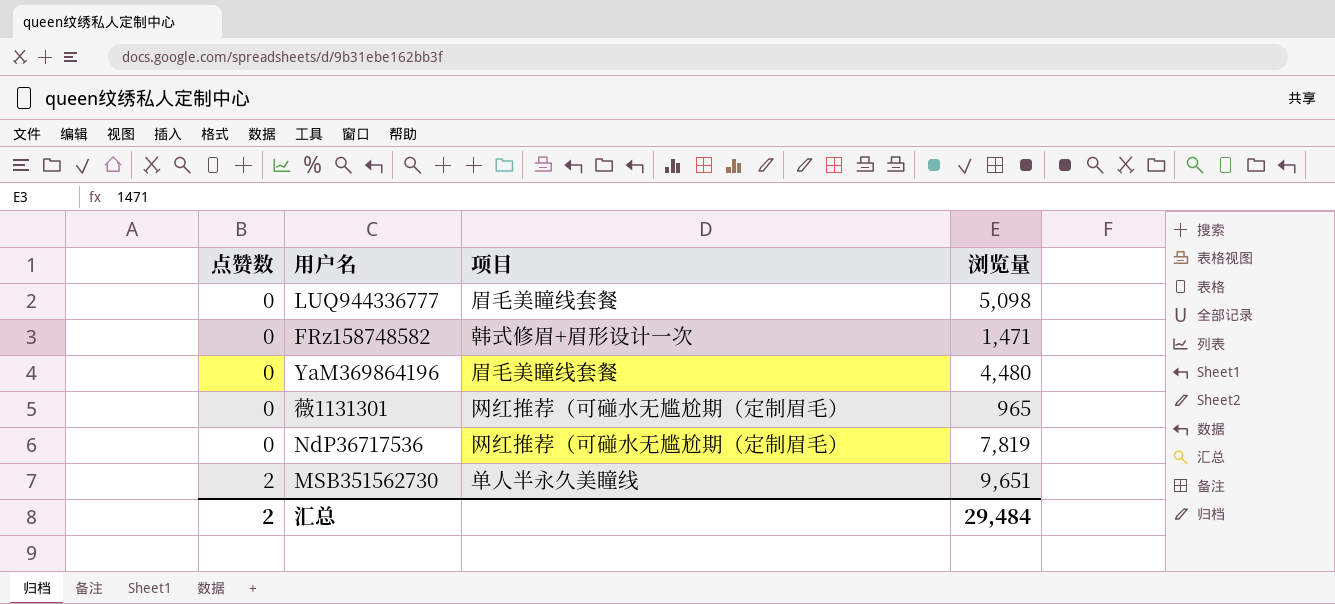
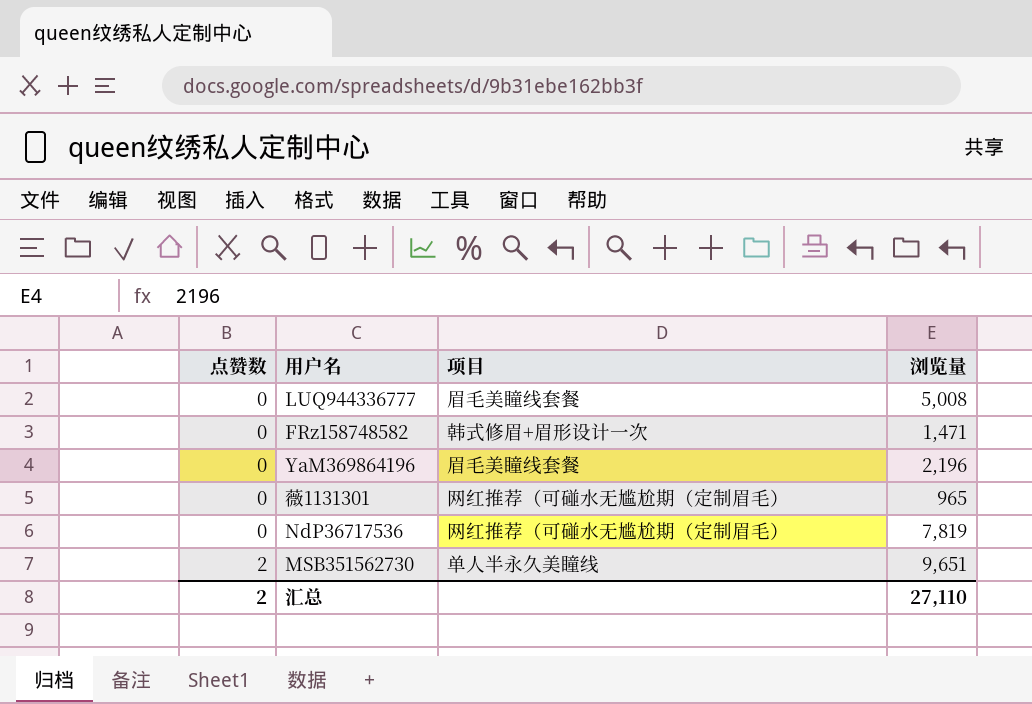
LUQ944336777 | 浏览量: 5,098 -> 5,008
YaM369864196 | 浏览量: 4,480 -> 2,196
汇总 | 浏览量: 29,484 -> 27,110

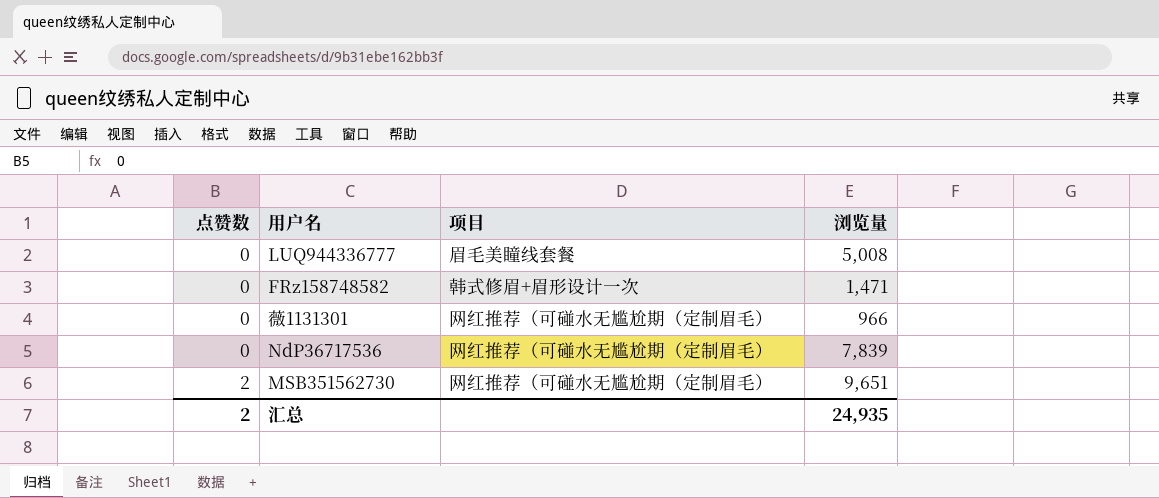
row YaM369864196: 0 | 眉毛美瞳线套餐 | 2,196 -> none
薇1131301 | 浏览量: 965 -> 966
NdP36717536 | 浏览量: 7,819 -> 7,839
MSB351562730 | 项目: 单人半永久美瞳线 -> 网红推荐（可碰水无尴尬期（定制眉毛）
汇总 | 浏览量: 27,110 -> 24,935

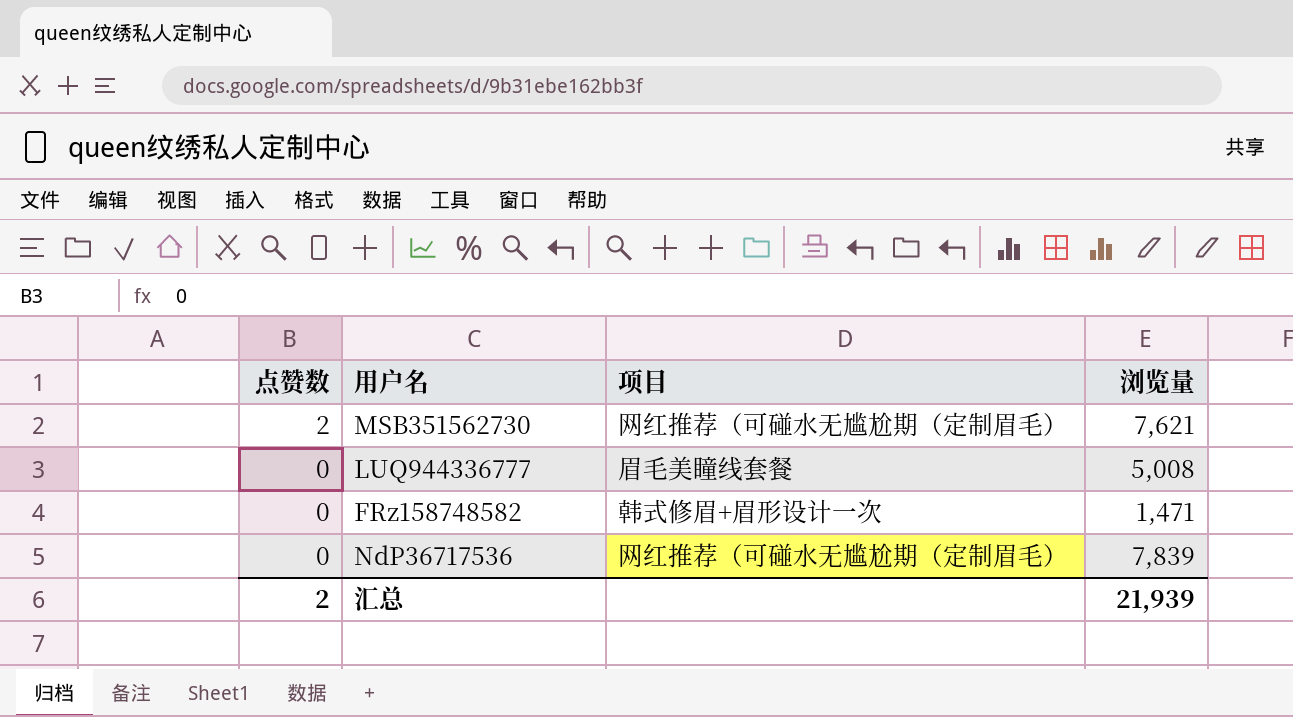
row order: 点赞数 ascending -> 点赞数 descending
row 薇1131301: 0 | 网红推荐（可碰水无尴尬期（定制眉毛） | 966 -> none
MSB351562730 | 浏览量: 9,651 -> 7,621
汇总 | 浏览量: 24,935 -> 21,939

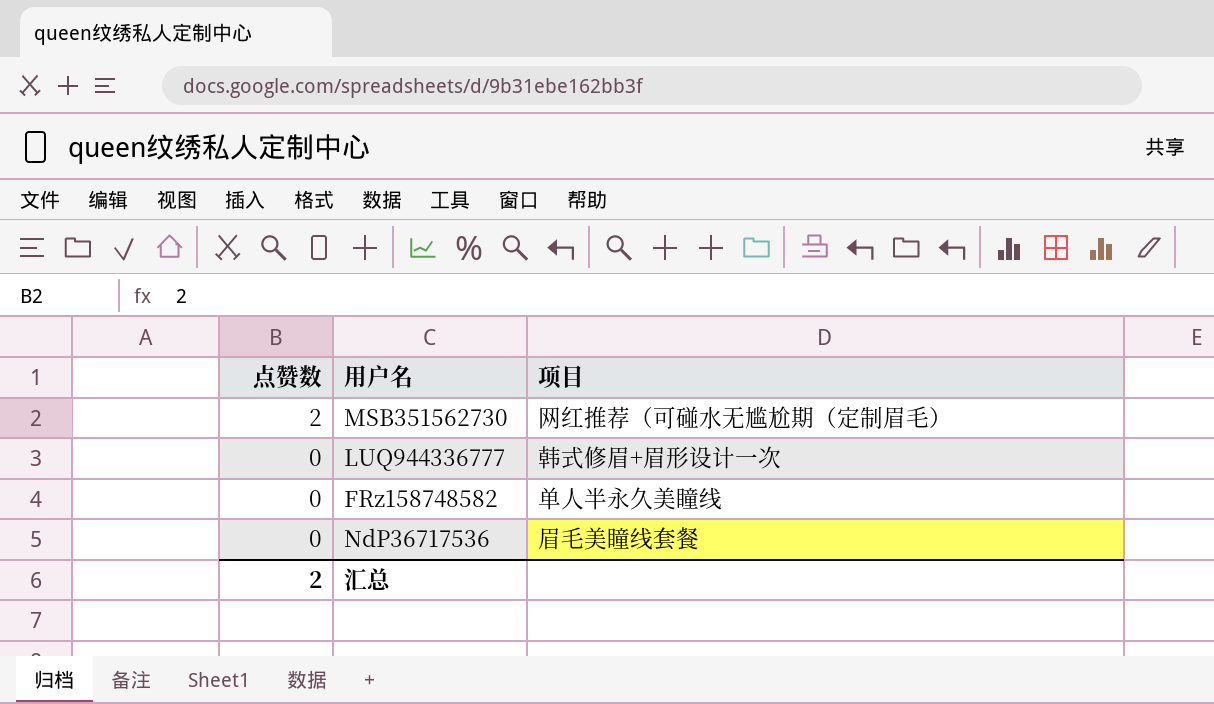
column 浏览量 | position: 4 -> none
LUQ944336777 | 项目: 眉毛美瞳线套餐 -> 韩式修眉+眉形设计一次
FRz158748582 | 项目: 韩式修眉+眉形设计一次 -> 单人半永久美瞳线
NdP36717536 | 项目: 网红推荐（可碰水无尴尬期（定制眉毛） -> 眉毛美瞳线套餐

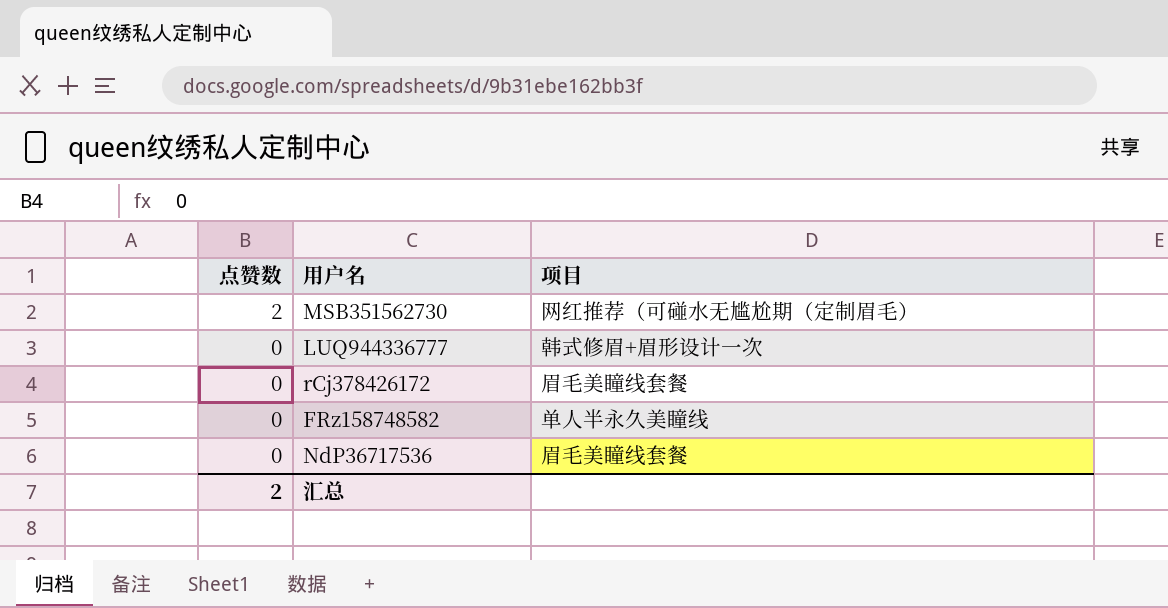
row rCj378426172: none -> 0 | 眉毛美瞳线套餐

